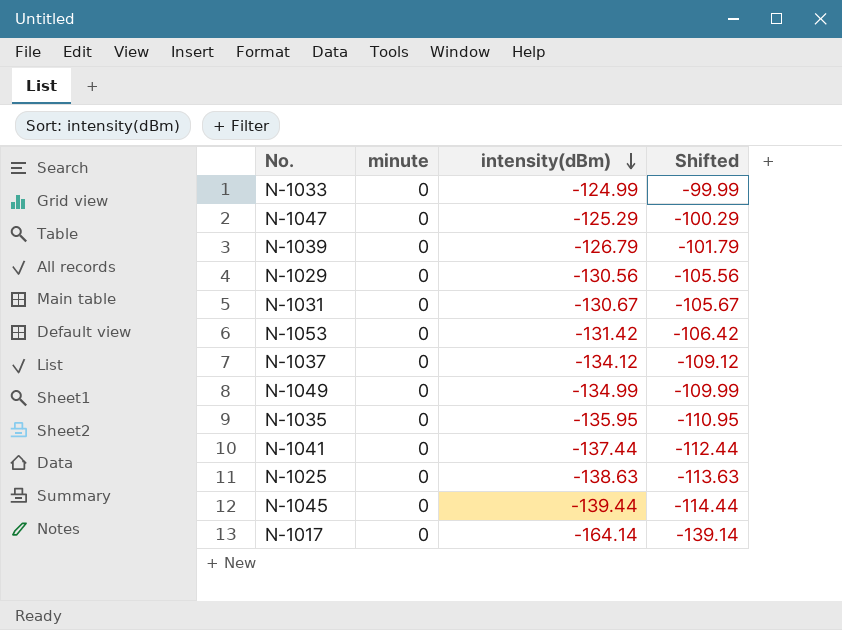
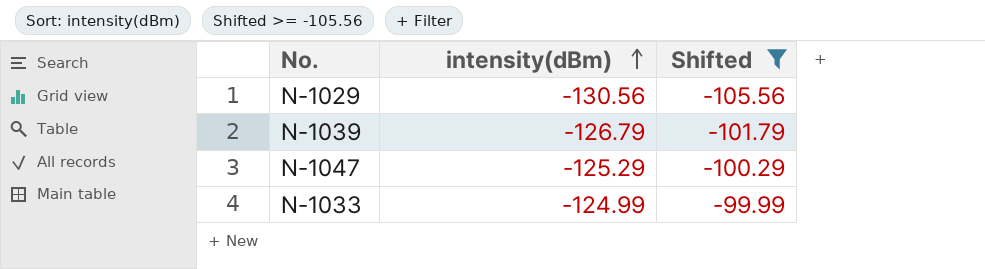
filter: none -> Shifted >= -105.56
row order: intensity(dBm) descending -> intensity(dBm) ascending
column minute | position: 2 -> none

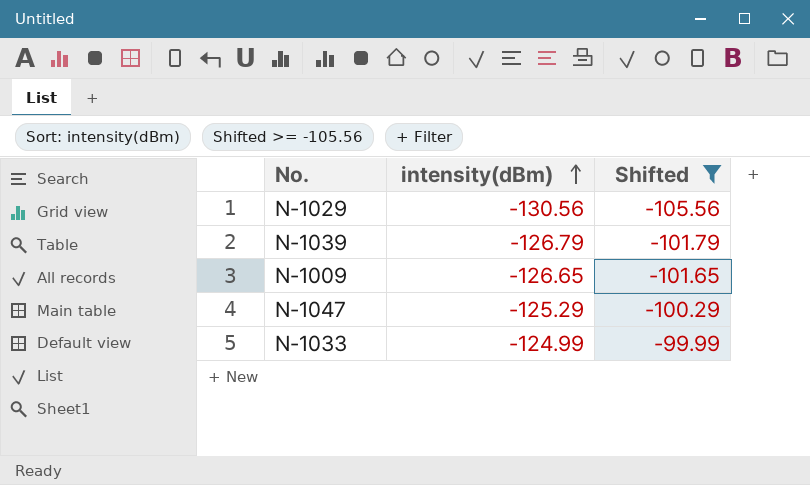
row N-1009: none -> -126.65 | -101.65

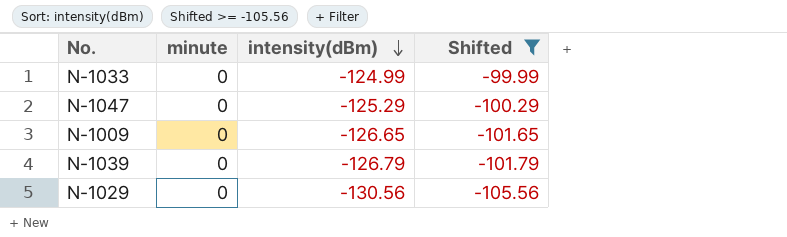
row order: intensity(dBm) ascending -> intensity(dBm) descending
column minute | position: none -> 2

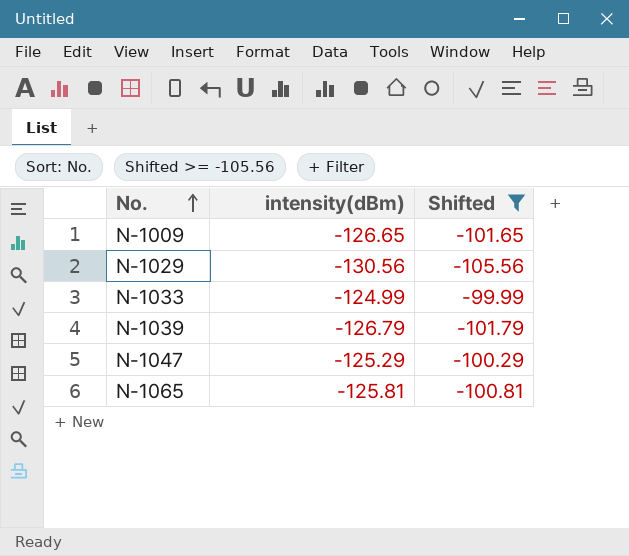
row order: intensity(dBm) descending -> No. ascending
column minute | position: 2 -> none
row N-1065: none -> -125.81 | -100.81

